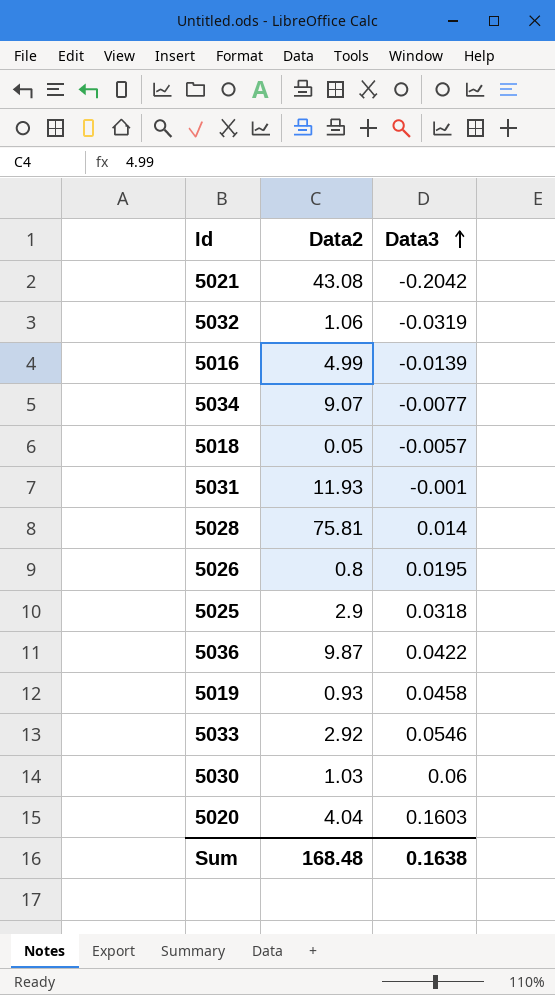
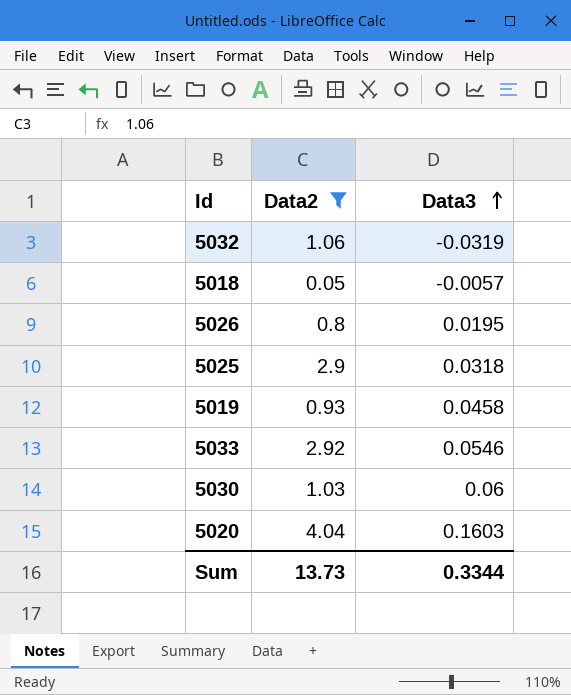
filter: none -> Data2 <= 4.04
Sum | Data2: 168.48 -> 13.73
Sum | Data3: 0.1638 -> 0.3344

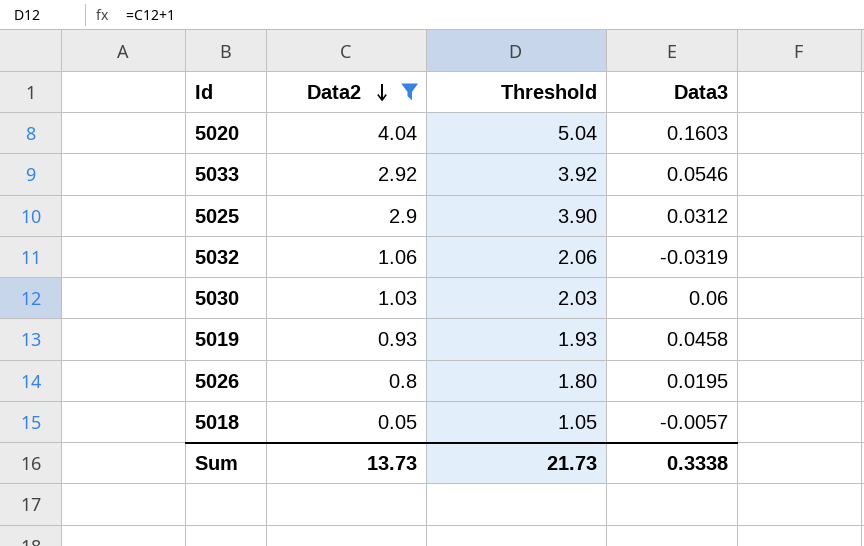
row order: Data3 ascending -> Data2 descending
column Threshold | formula: none -> [Data2] + 1
5025 | Data3: 0.0318 -> 0.0312
Sum | Data3: 0.3344 -> 0.3338

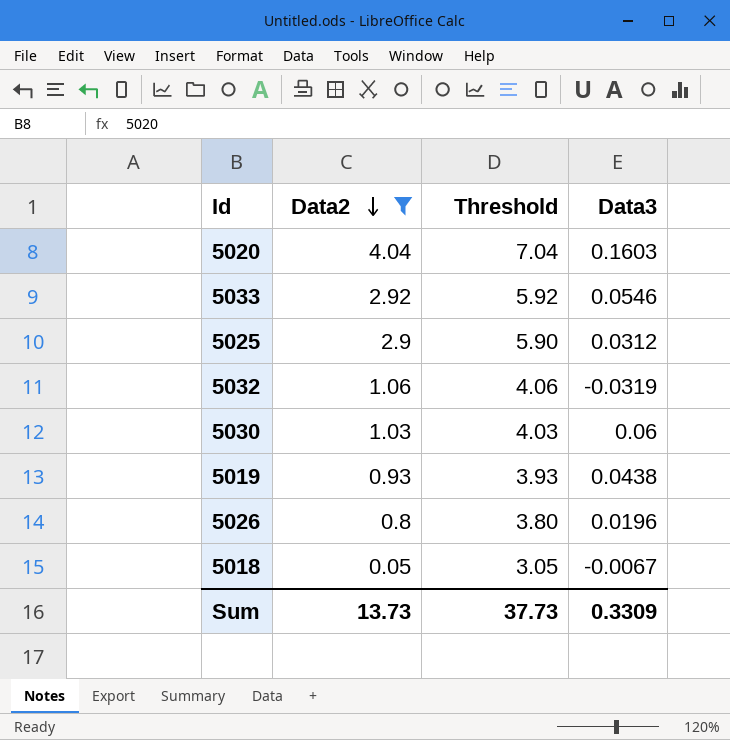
column Threshold | formula: [Data2] + 1 -> [Data2] + 3
5019 | Data3: 0.0458 -> 0.0438
5026 | Data3: 0.0195 -> 0.0196
5018 | Data3: -0.0057 -> -0.0067
Sum | Threshold: 21.73 -> 37.73
Sum | Data3: 0.3338 -> 0.3309

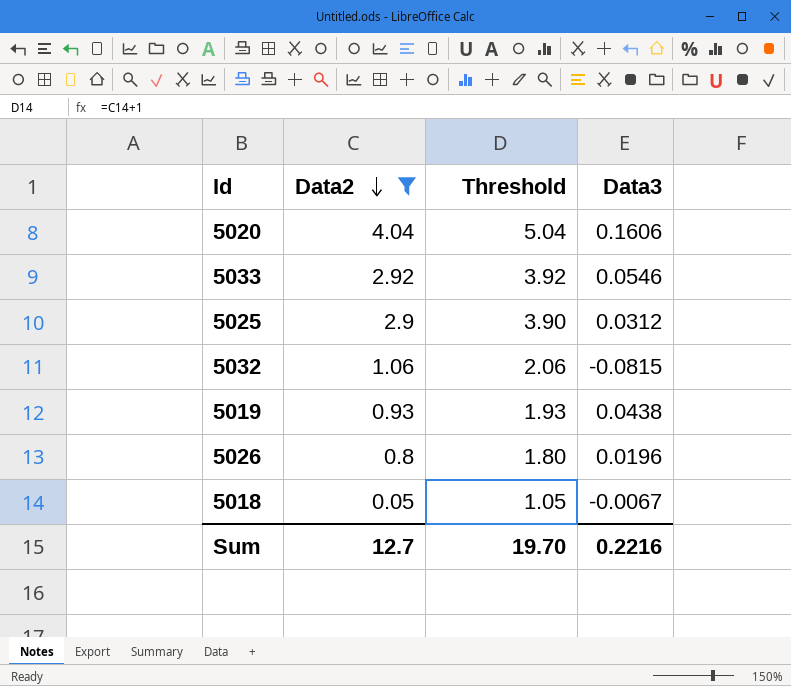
column Threshold | formula: [Data2] + 3 -> [Data2] + 1
row 5030: 1.03 | 4.03 | 0.06 -> none
5020 | Data3: 0.1603 -> 0.1606
5032 | Data3: -0.0319 -> -0.0815
Sum | Data2: 13.73 -> 12.7
Sum | Threshold: 37.73 -> 19.70
Sum | Data3: 0.3309 -> 0.2216

